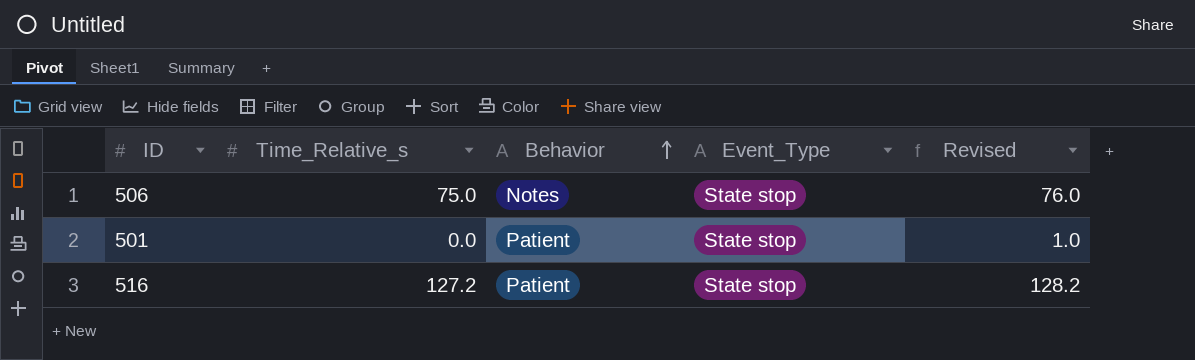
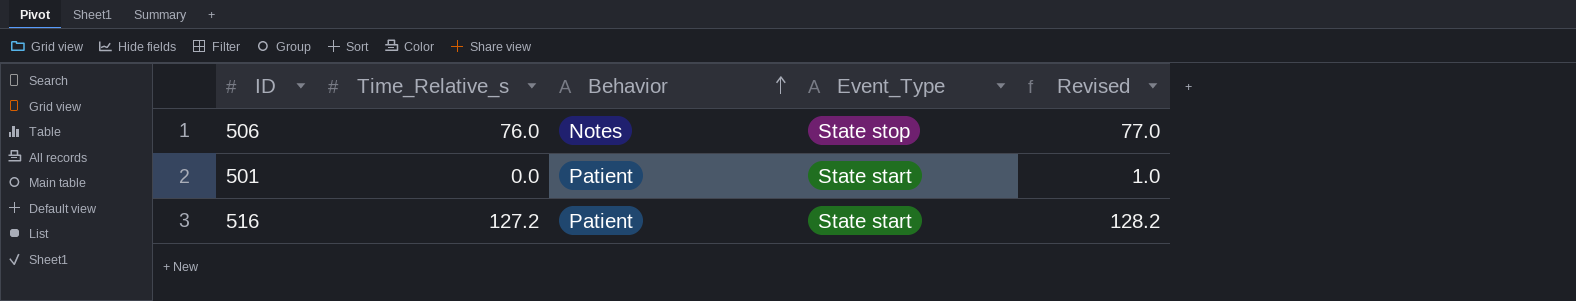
506 | Time_Relative_s: 75.0 -> 76.0
506 | Revised: 76.0 -> 77.0
501 | Event_Type: State stop -> State start
516 | Event_Type: State stop -> State start

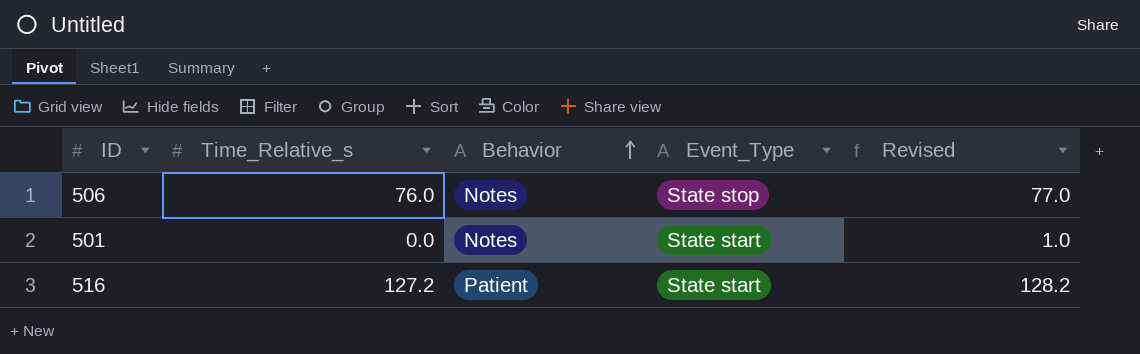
501 | Behavior: Patient -> Notes

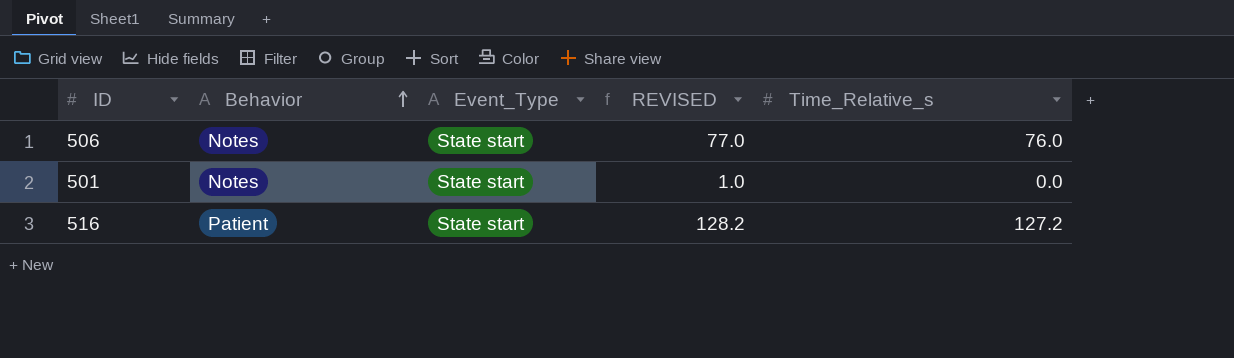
column name: Revised -> REVISED
column Time_Relative_s | position: 2 -> 5
506 | Event_Type: State stop -> State start

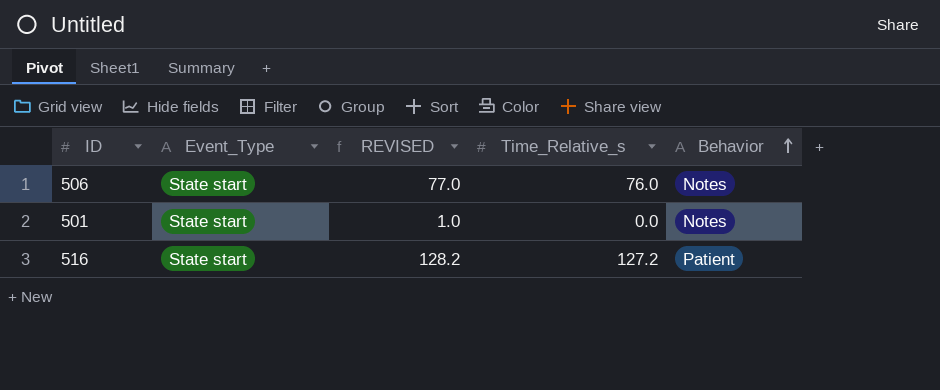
column Behavior | position: 2 -> 5

